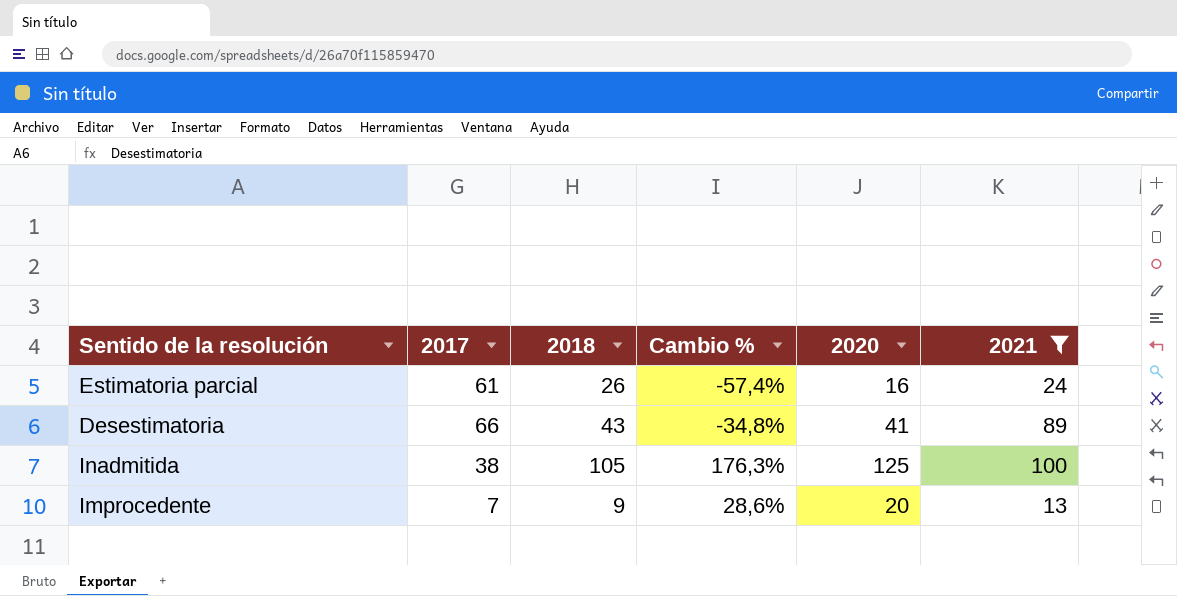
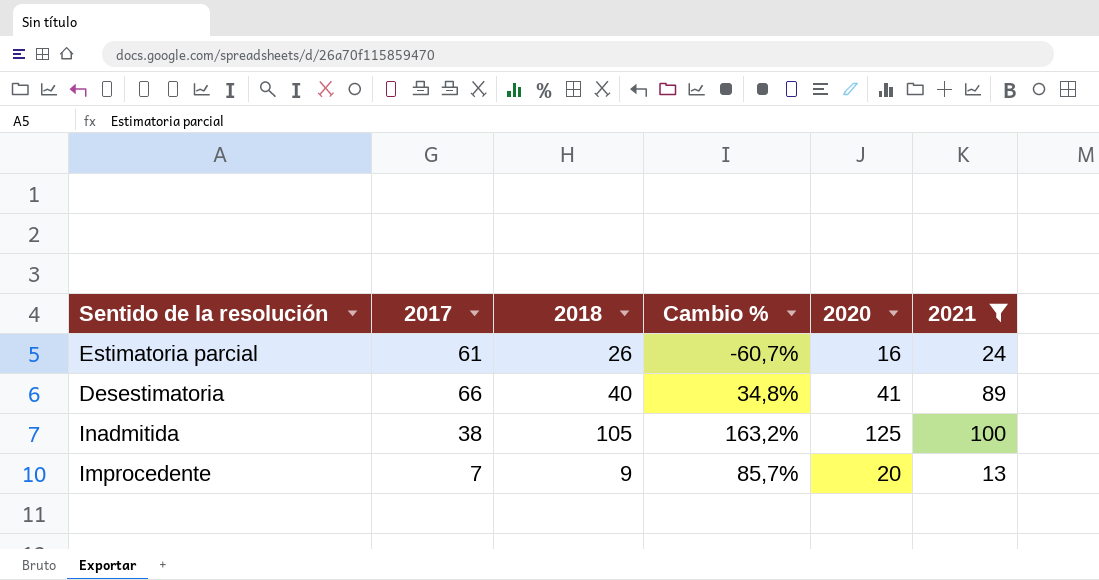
column Cambio % | formula: ([2018] - [2017]) / [2017] -> ([2021] - [2017]) / [2017]
Desestimatoria | 2018: 43 -> 40

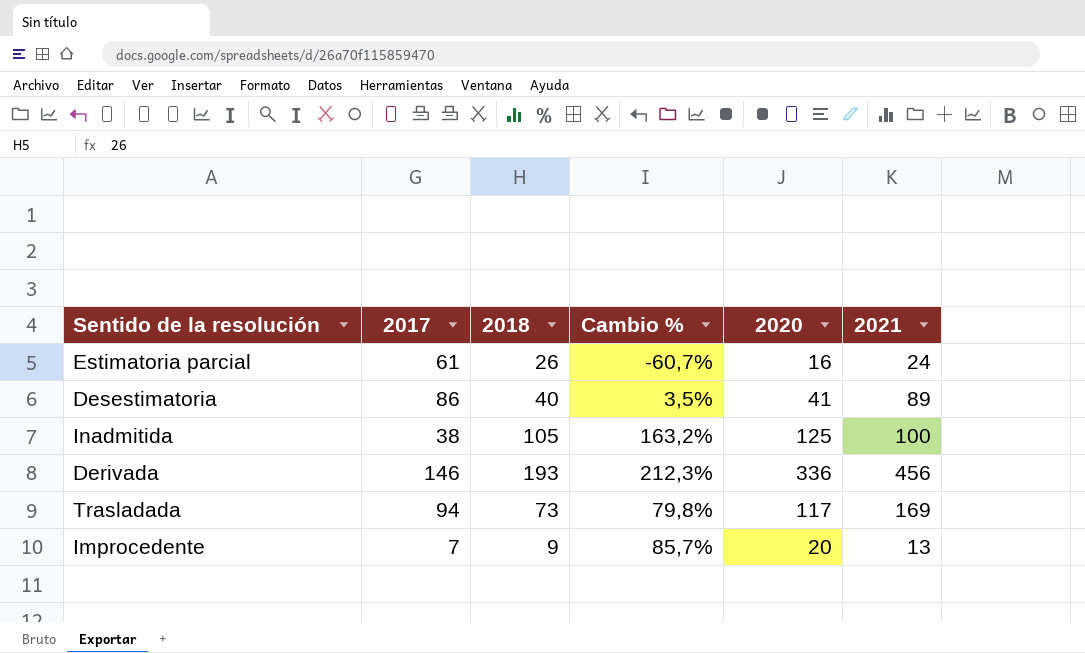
filter: 2021 <= 100 -> none
Desestimatoria | 2017: 66 -> 86
Desestimatoria | Cambio %: 34,8% -> 3,5%

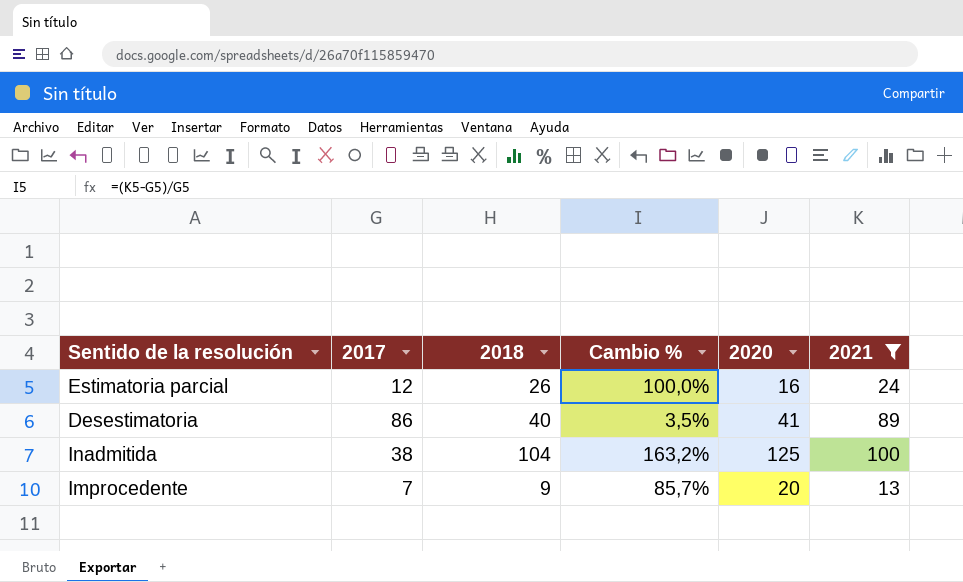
filter: none -> 2021 <= 100
Estimatoria parcial | 2017: 61 -> 12
Estimatoria parcial | Cambio %: -60,7% -> 100,0%
Inadmitida | 2018: 105 -> 104

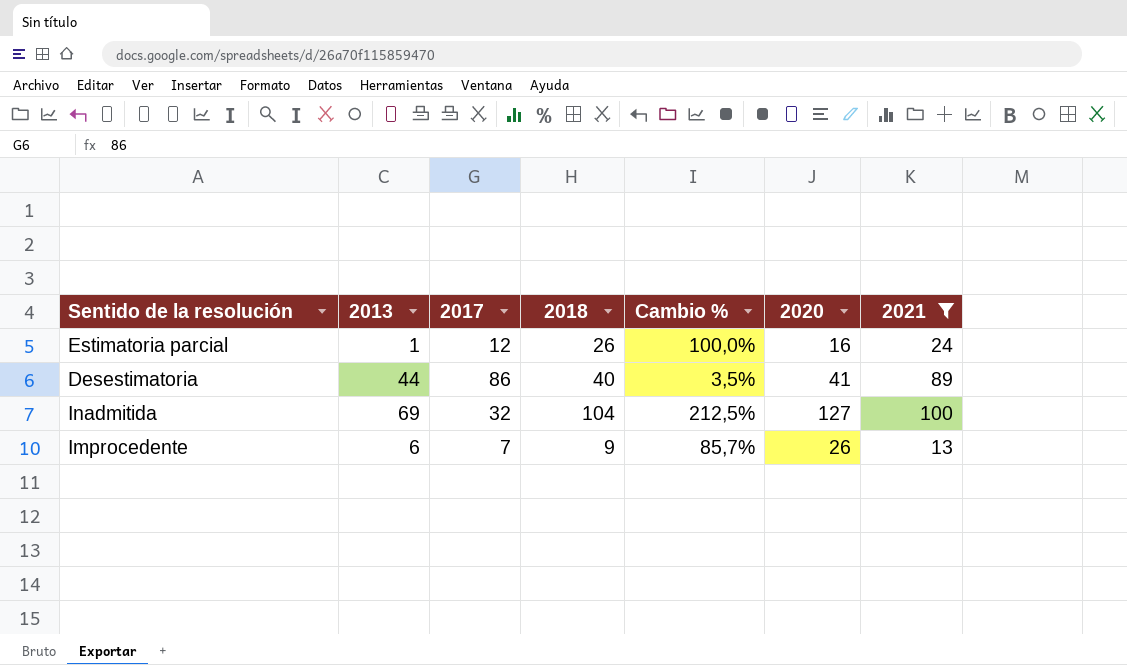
column 2013 | position: none -> 2
Inadmitida | 2017: 38 -> 32
Inadmitida | Cambio %: 163,2% -> 212,5%
Inadmitida | 2020: 125 -> 127
Improcedente | 2020: 20 -> 26

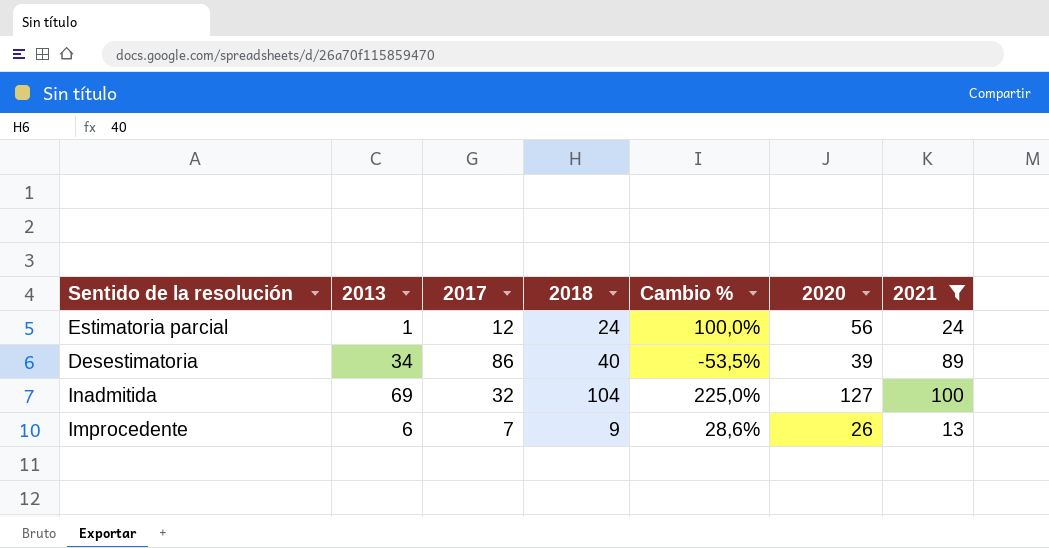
column Cambio % | formula: ([2021] - [2017]) / [2017] -> ([2018] - [2017]) / [2017]
Estimatoria parcial | 2018: 26 -> 24
Estimatoria parcial | 2020: 16 -> 56
Desestimatoria | 2013: 44 -> 34
Desestimatoria | 2020: 41 -> 39

